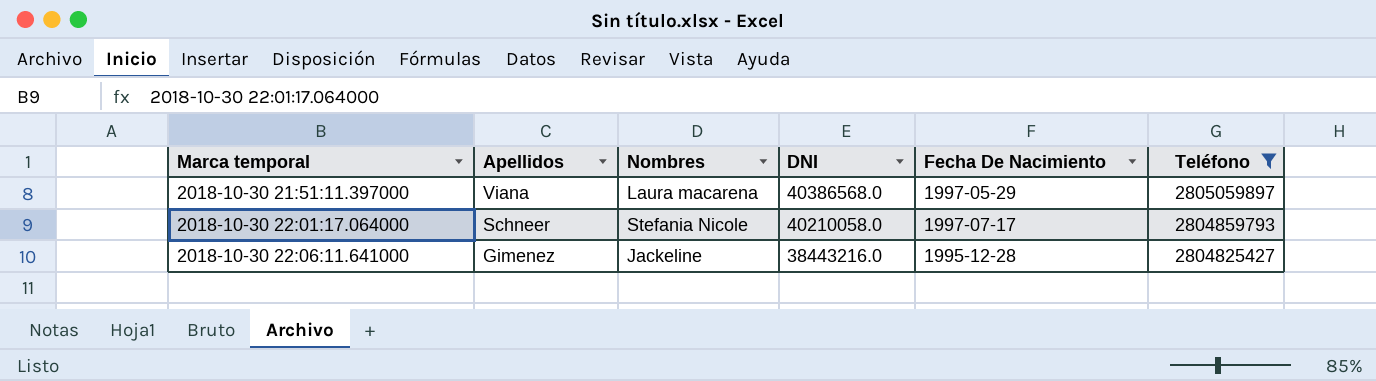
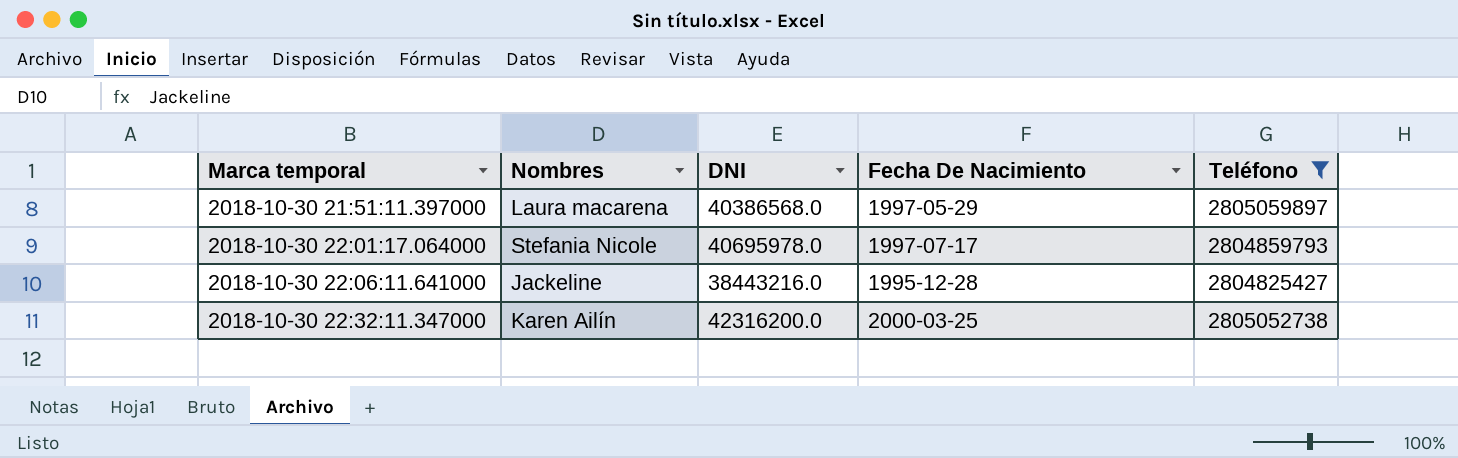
column Apellidos | position: 2 -> none
2018-10-30 22:01:17.064000 | DNI: 40210058.0 -> 40695978.0
row 2018-10-30 22:32:11.347000: none -> Karen Ailín | 42316200.0 | 2000-03-25 | 2805052738

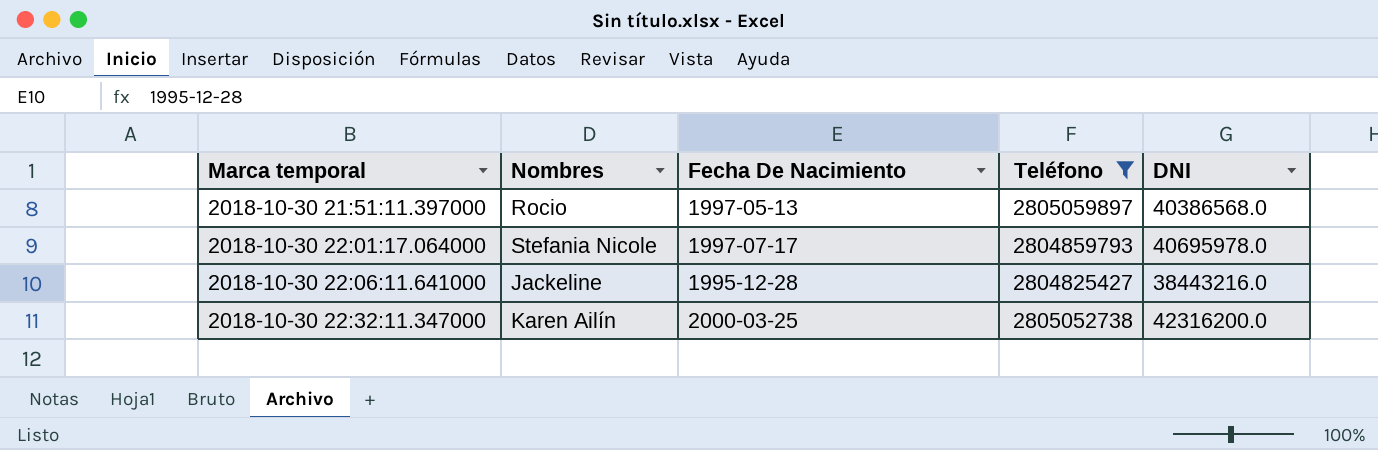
column DNI | position: 3 -> 5
2018-10-30 21:51:11.397000 | Nombres: Laura macarena -> Rocio
2018-10-30 21:51:11.397000 | Fecha De Nacimiento: 1997-05-29 -> 1997-05-13

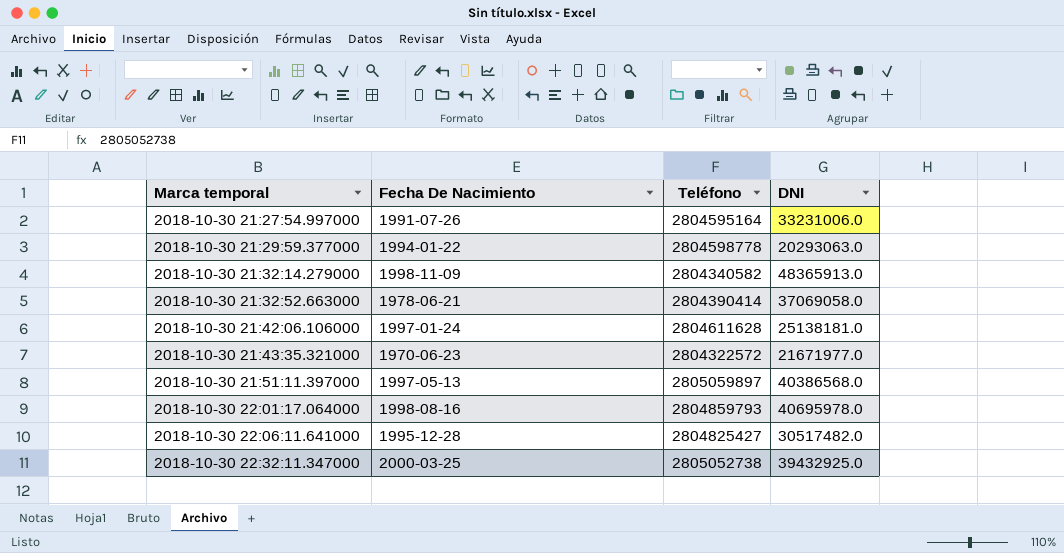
filter: Teléfono >= 2804825427 -> none
column Nombres | position: 2 -> none
2018-10-30 22:01:17.064000 | Fecha De Nacimiento: 1997-07-17 -> 1998-08-16
2018-10-30 22:06:11.641000 | DNI: 38443216.0 -> 30517482.0
2018-10-30 22:32:11.347000 | DNI: 42316200.0 -> 39432925.0

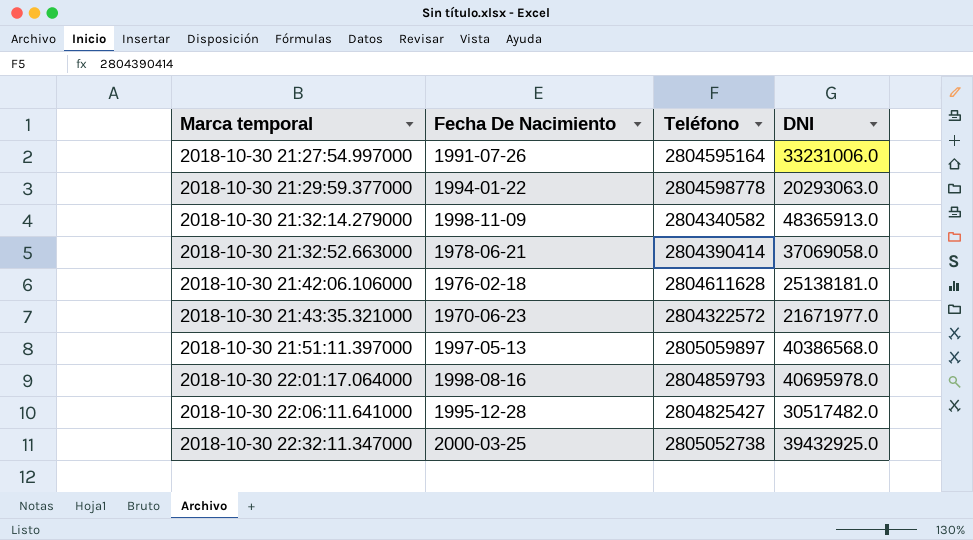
2018-10-30 21:42:06.106000 | Fecha De Nacimiento: 1997-01-24 -> 1976-02-18

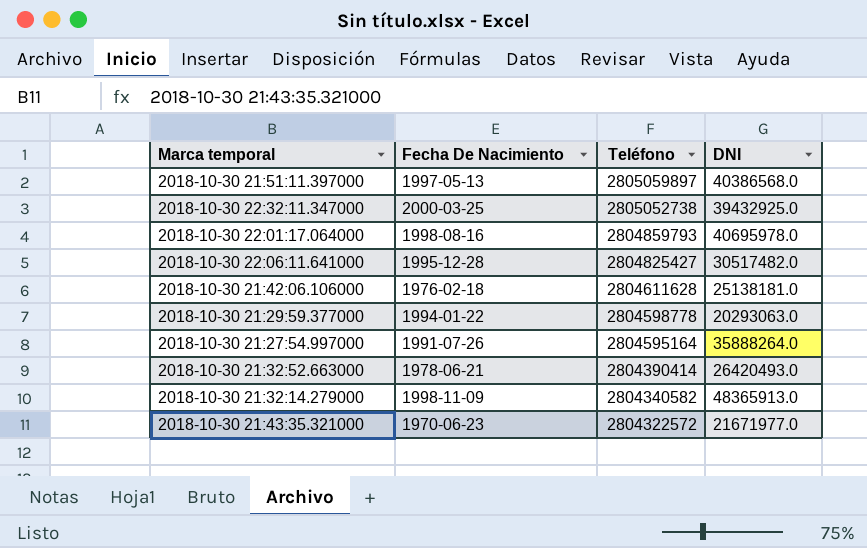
row order: Marca temporal ascending -> Teléfono descending
2018-10-30 21:27:54.997000 | DNI: 33231006.0 -> 35888264.0
2018-10-30 21:32:52.663000 | DNI: 37069058.0 -> 26420493.0

